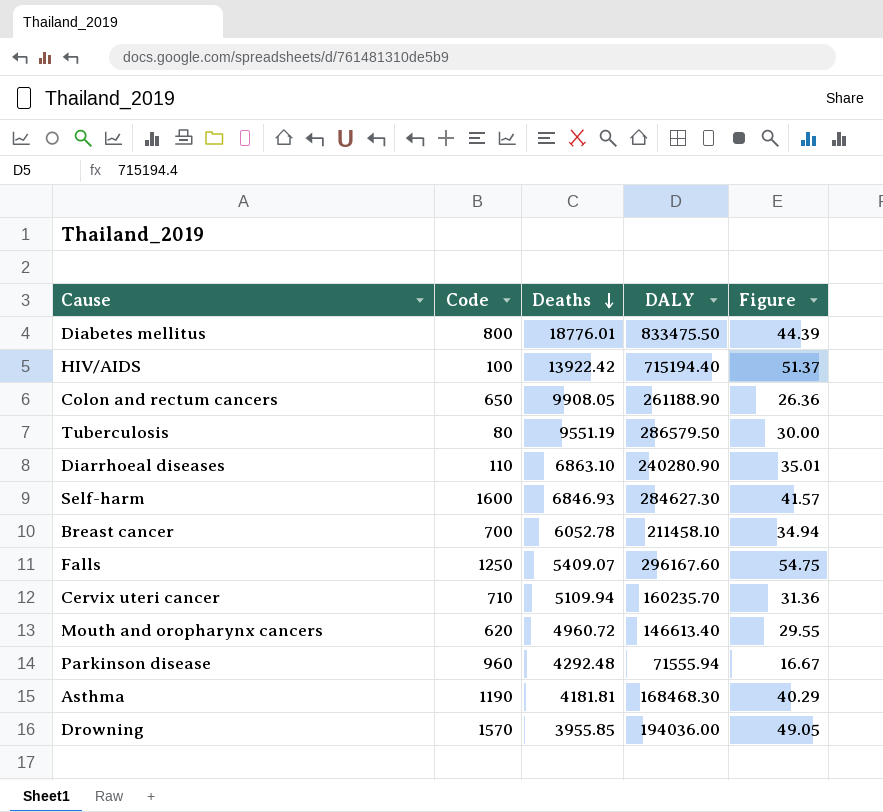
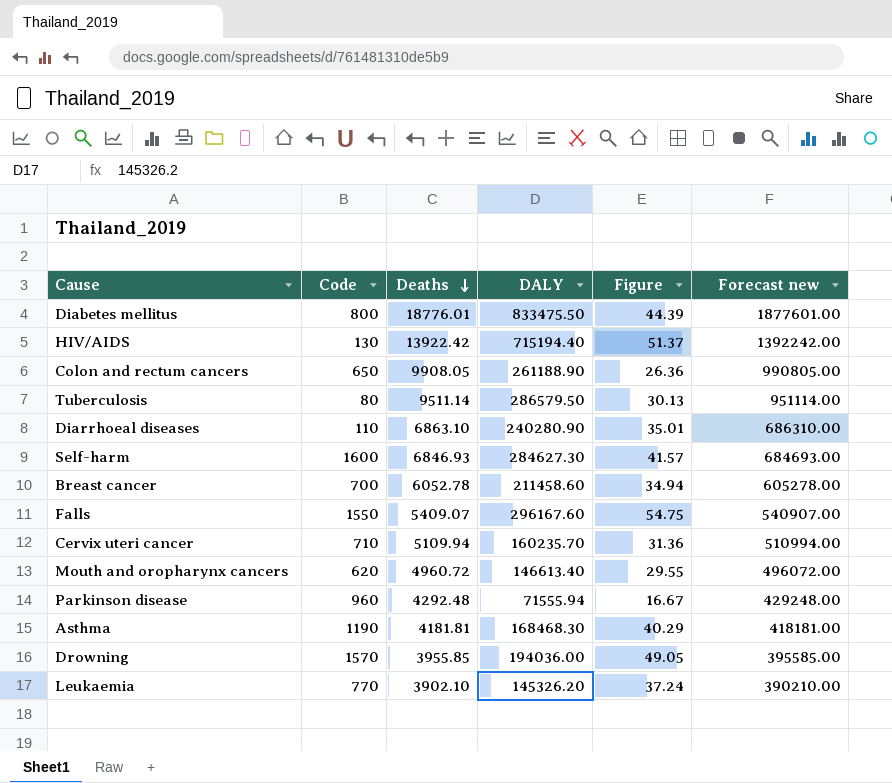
column Forecast new | formula: none -> [Deaths] * 100
HIV/AIDS | Code: 100 -> 130
Tuberculosis | Deaths: 9551.19 -> 9511.14
Tuberculosis | Figure: 30.00 -> 30.13
Breast cancer | DALY: 211458.10 -> 211458.60
Falls | Code: 1250 -> 1550
row Leukaemia: none -> 770 | 3902.10 | 145326.20 | 37.24 | 390210.00

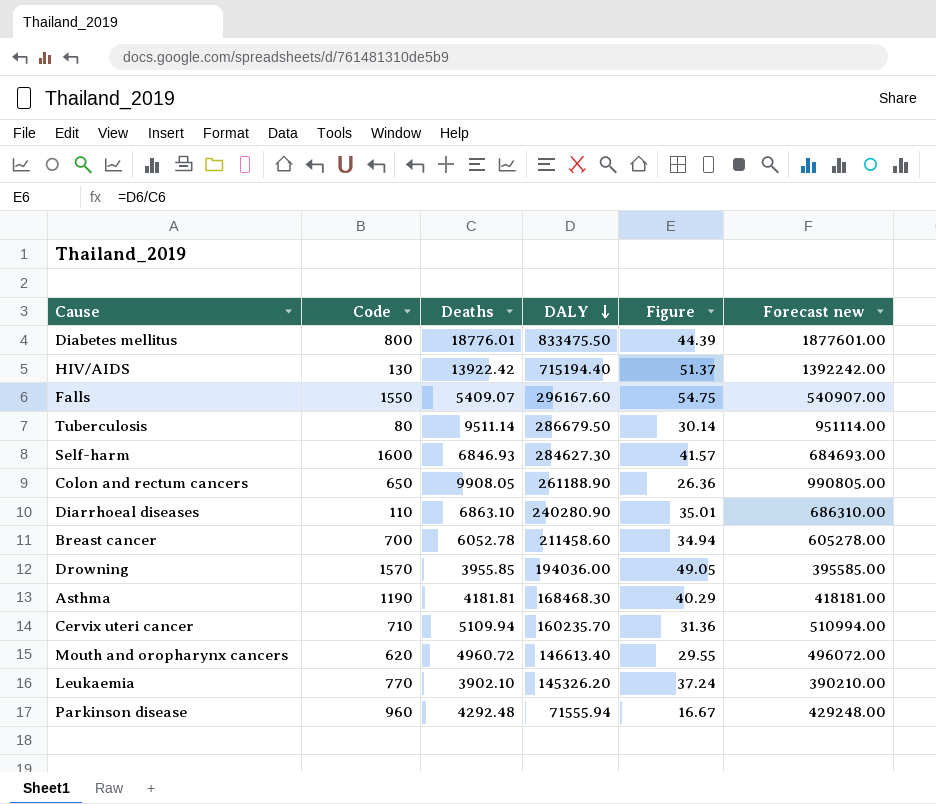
row order: Deaths descending -> DALY descending
Tuberculosis | DALY: 286579.50 -> 286679.50
Tuberculosis | Figure: 30.13 -> 30.14

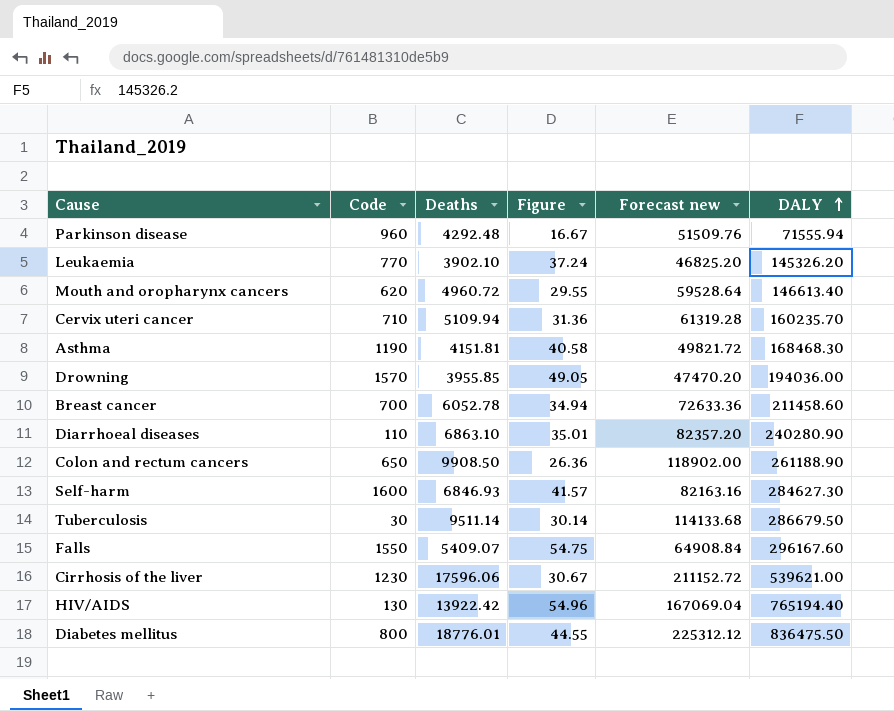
row order: DALY descending -> DALY ascending
column Forecast new | formula: [Deaths] * 100 -> [Deaths] * 12
column DALY | position: 4 -> 6
Asthma | Deaths: 4181.81 -> 4151.81
Asthma | Figure: 40.29 -> 40.58
Colon and rectum cancers | Deaths: 9908.05 -> 9908.50
Tuberculosis | Code: 80 -> 30
row Cirrhosis of the liver: none -> 1230 | 17596.06 | 30.67 | 211152.72 | 539621.00
HIV/AIDS | Figure: 51.37 -> 54.96
HIV/AIDS | DALY: 715194.40 -> 765194.40
Diabetes mellitus | Figure: 44.39 -> 44.55
Diabetes mellitus | DALY: 833475.50 -> 836475.50

